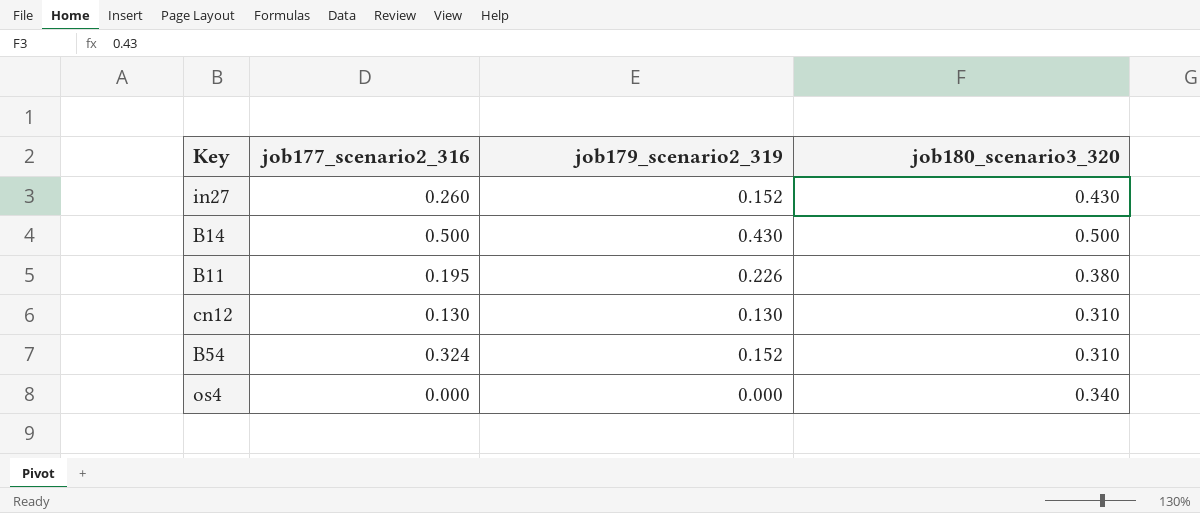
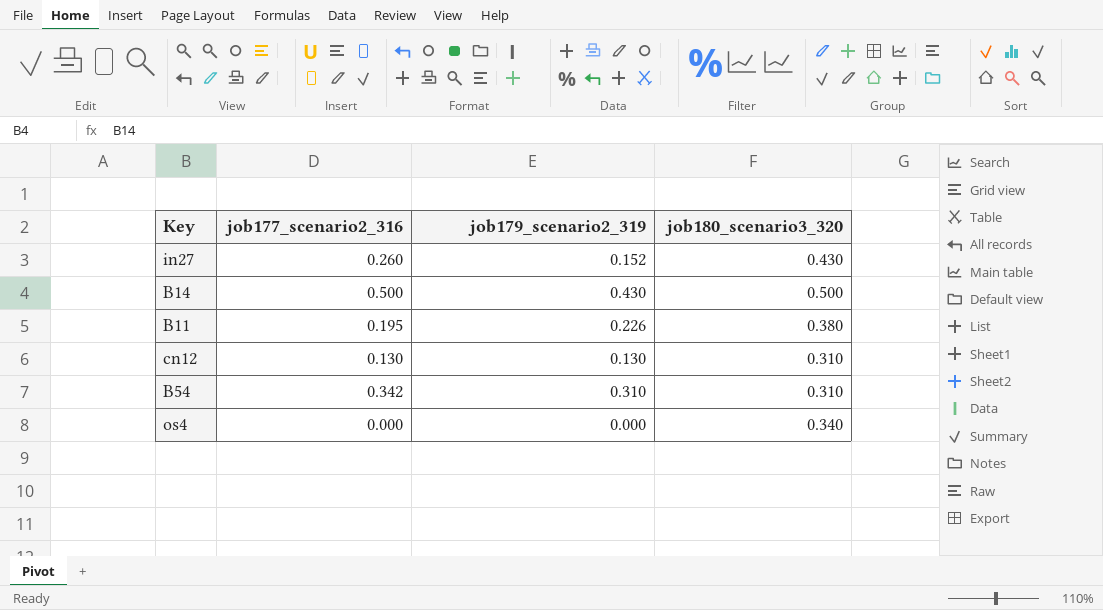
B54 | job177_scenario2_316: 0.324 -> 0.342
B54 | job179_scenario2_319: 0.152 -> 0.310

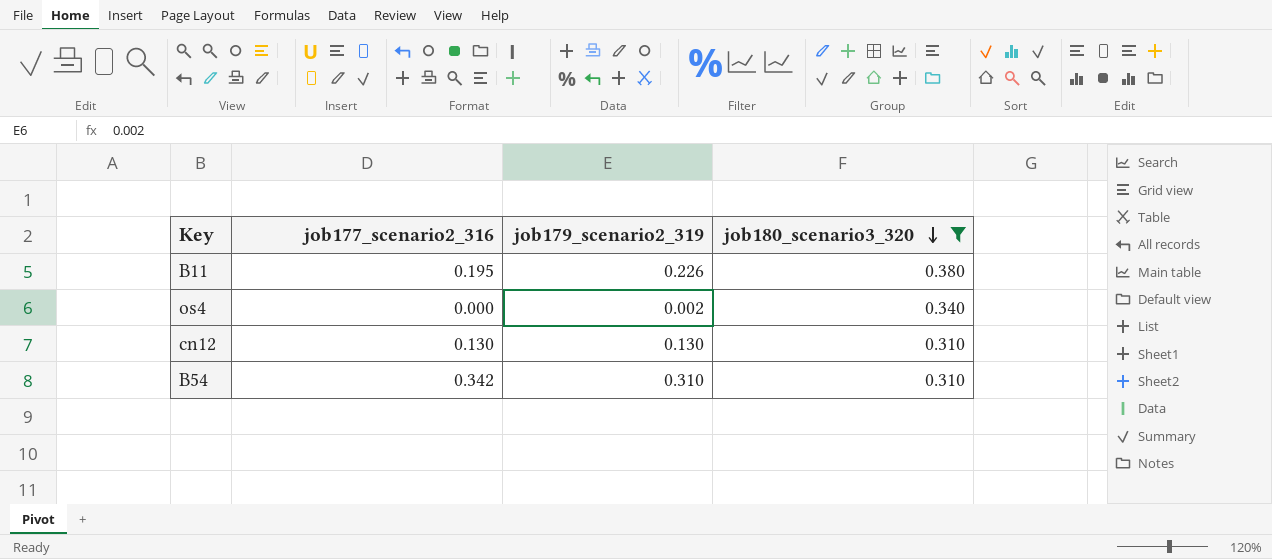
filter: none -> job180_scenario3_320 <= 0.380
row order: none -> job180_scenario3_320 descending
os4 | job179_scenario2_319: 0.000 -> 0.002

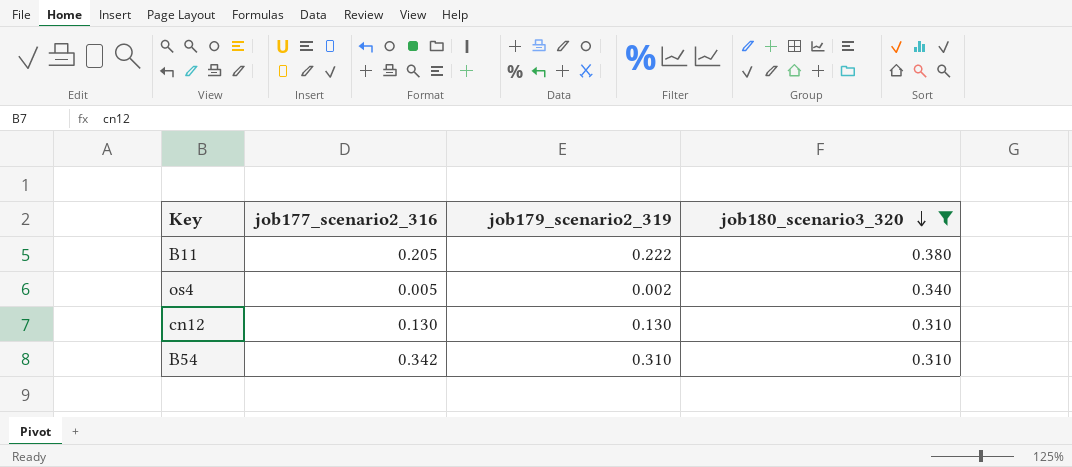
B11 | job177_scenario2_316: 0.195 -> 0.205
B11 | job179_scenario2_319: 0.226 -> 0.222
os4 | job177_scenario2_316: 0.000 -> 0.005

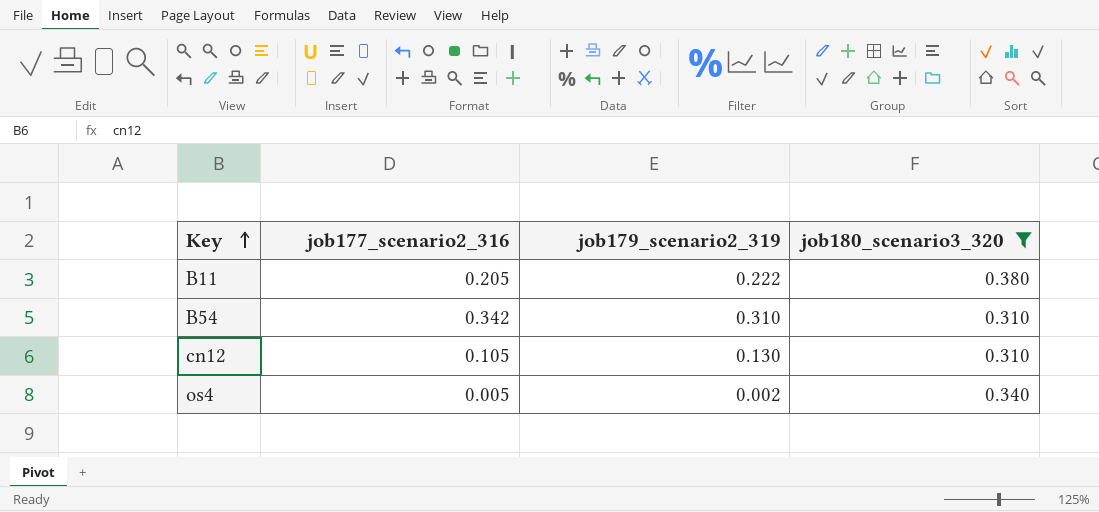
row order: job180_scenario3_320 descending -> Key ascending
cn12 | job177_scenario2_316: 0.130 -> 0.105

